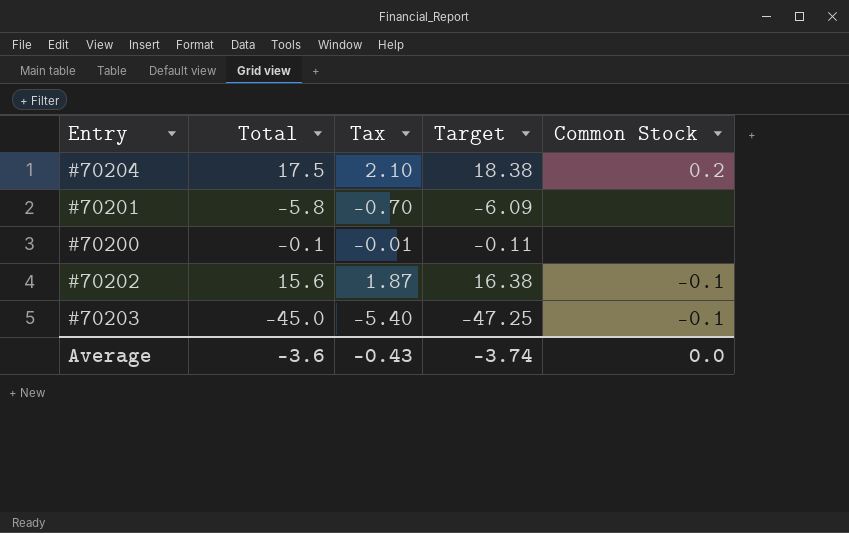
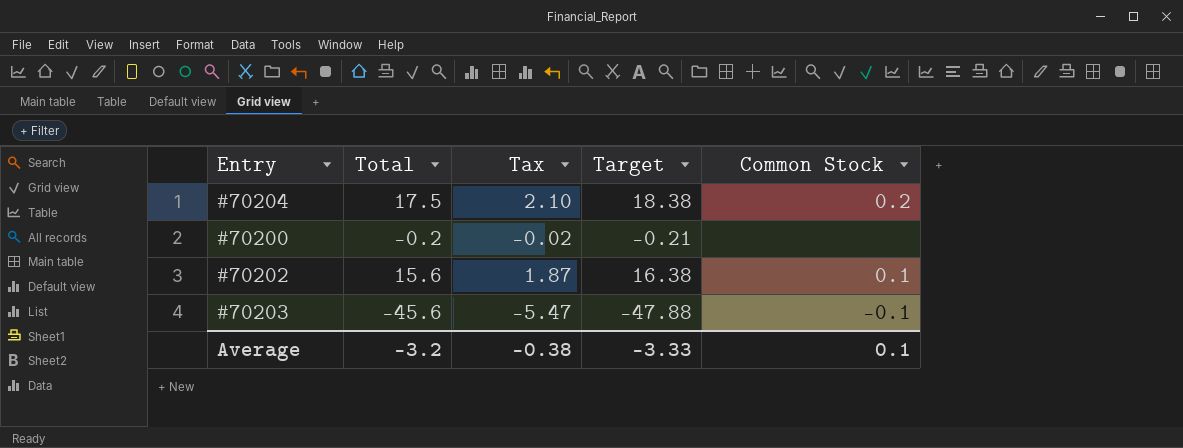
row #70201: -5.8 | -0.70 | -6.09 | none -> none
#70200 | Total: -0.1 -> -0.2
#70200 | Tax: -0.01 -> -0.02
#70200 | Target: -0.11 -> -0.21
#70202 | Common Stock: -0.1 -> 0.1
#70203 | Total: -45.0 -> -45.6
#70203 | Tax: -5.40 -> -5.47
#70203 | Target: -47.25 -> -47.88
Average | Total: -3.6 -> -3.2
Average | Tax: -0.43 -> -0.38
Average | Target: -3.74 -> -3.33
Average | Common Stock: 0.0 -> 0.1

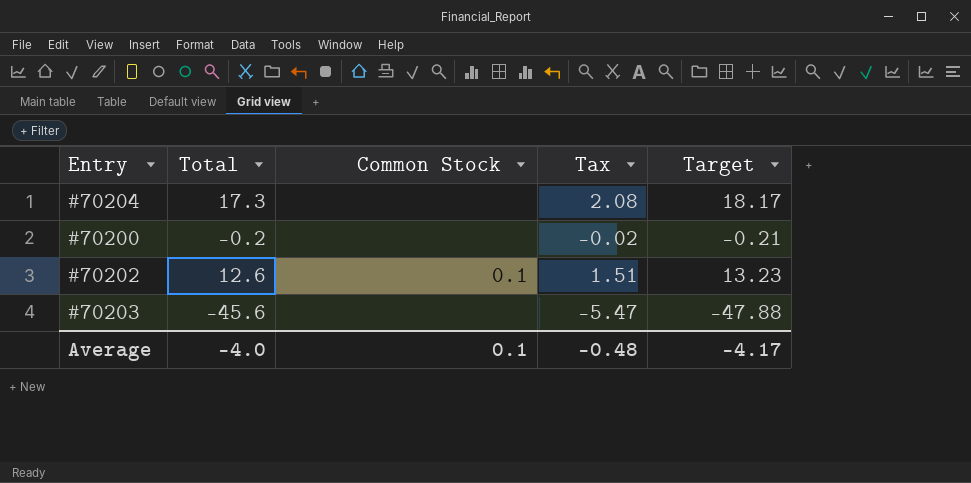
column Common Stock | position: 5 -> 3
#70204 | Total: 17.5 -> 17.3
#70204 | Common Stock: 0.2 -> none
#70204 | Tax: 2.10 -> 2.08
#70204 | Target: 18.38 -> 18.17
#70202 | Total: 15.6 -> 12.6
#70202 | Tax: 1.87 -> 1.51
#70202 | Target: 16.38 -> 13.23
#70203 | Common Stock: -0.1 -> none
Average | Total: -3.2 -> -4.0
Average | Tax: -0.38 -> -0.48
Average | Target: -3.33 -> -4.17

